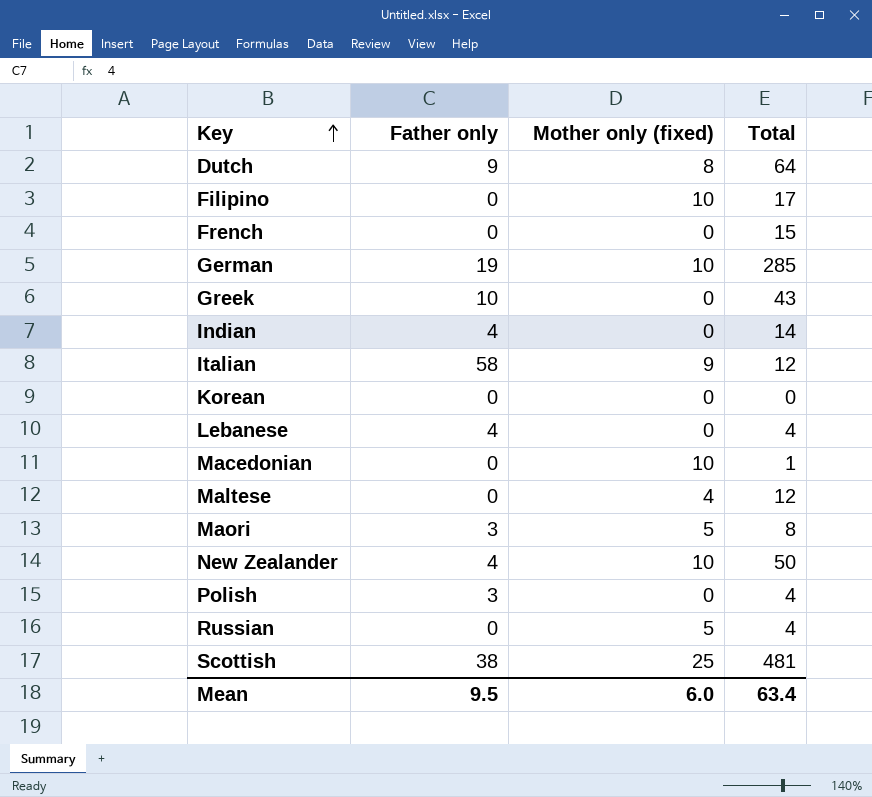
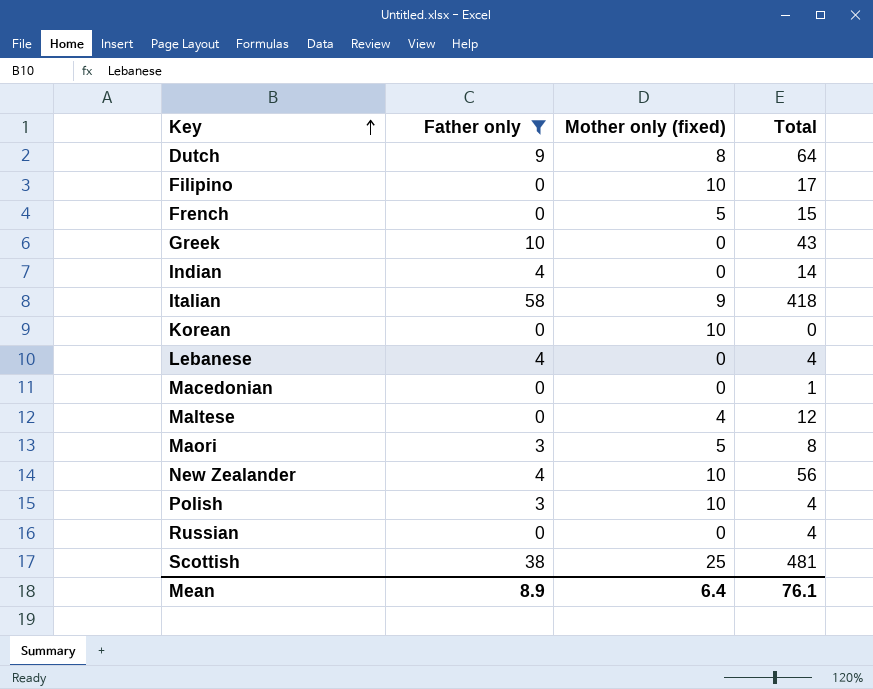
filter: none -> Father only != 19
French | Mother only (fixed): 0 -> 5
Italian | Total: 12 -> 418
Korean | Mother only (fixed): 0 -> 10
Macedonian | Mother only (fixed): 10 -> 0
New Zealander | Total: 50 -> 56
Polish | Mother only (fixed): 0 -> 10
Russian | Mother only (fixed): 5 -> 0
Mean | Father only: 9.5 -> 8.9
Mean | Mother only (fixed): 6.0 -> 6.4
Mean | Total: 63.4 -> 76.1

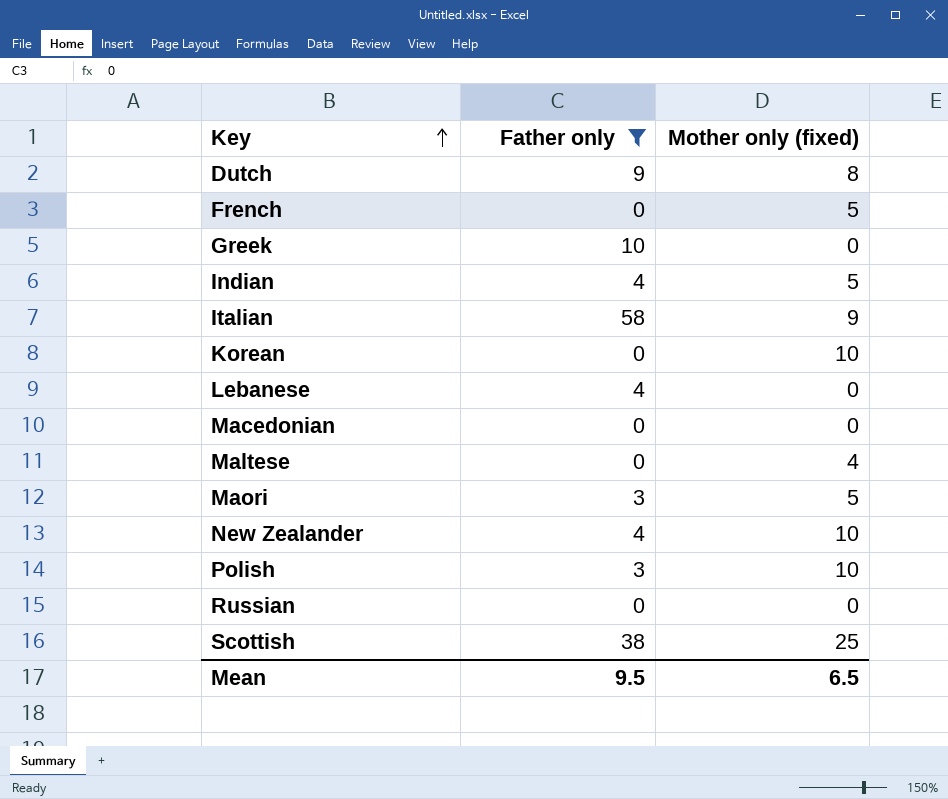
column Total | position: 4 -> none
row Filipino: 0 | 10 | 17 -> none
Indian | Mother only (fixed): 0 -> 5
Mean | Father only: 8.9 -> 9.5
Mean | Mother only (fixed): 6.4 -> 6.5

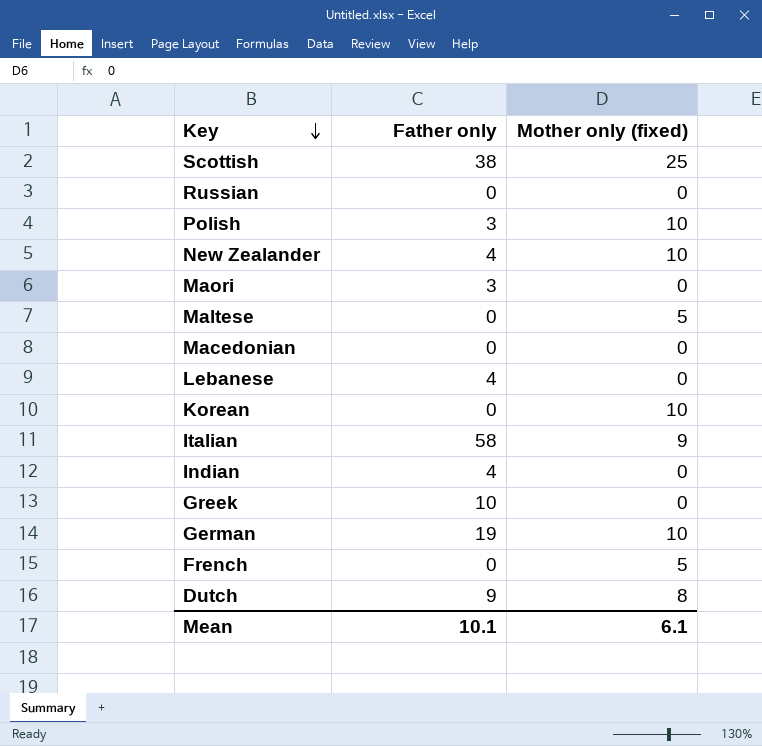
filter: Father only != 19 -> none
row order: Key ascending -> Key descending
Maori | Mother only (fixed): 5 -> 0
Maltese | Mother only (fixed): 4 -> 5
Indian | Mother only (fixed): 5 -> 0
Mean | Father only: 9.5 -> 10.1
Mean | Mother only (fixed): 6.5 -> 6.1

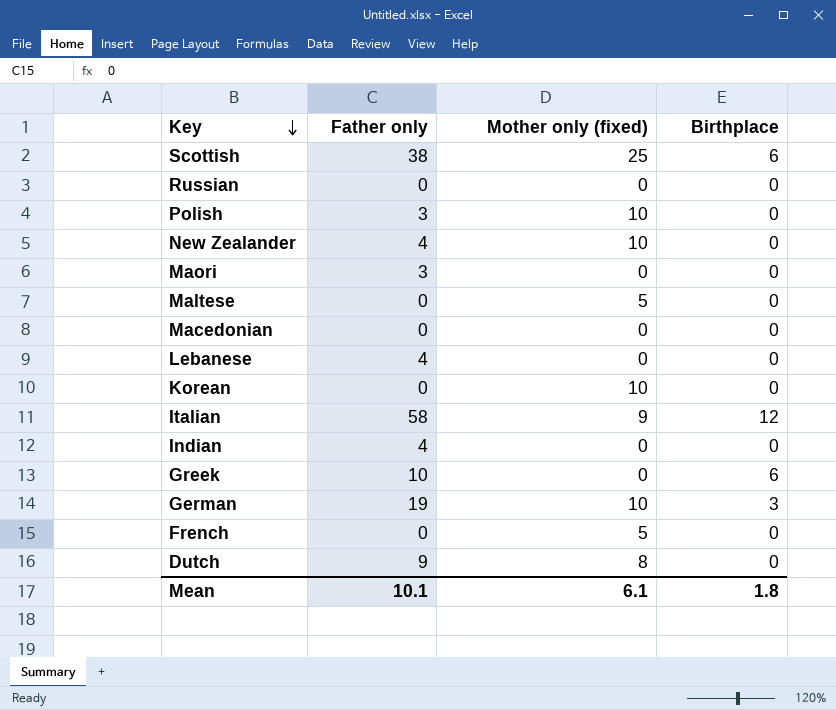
column Birthplace | position: none -> 4

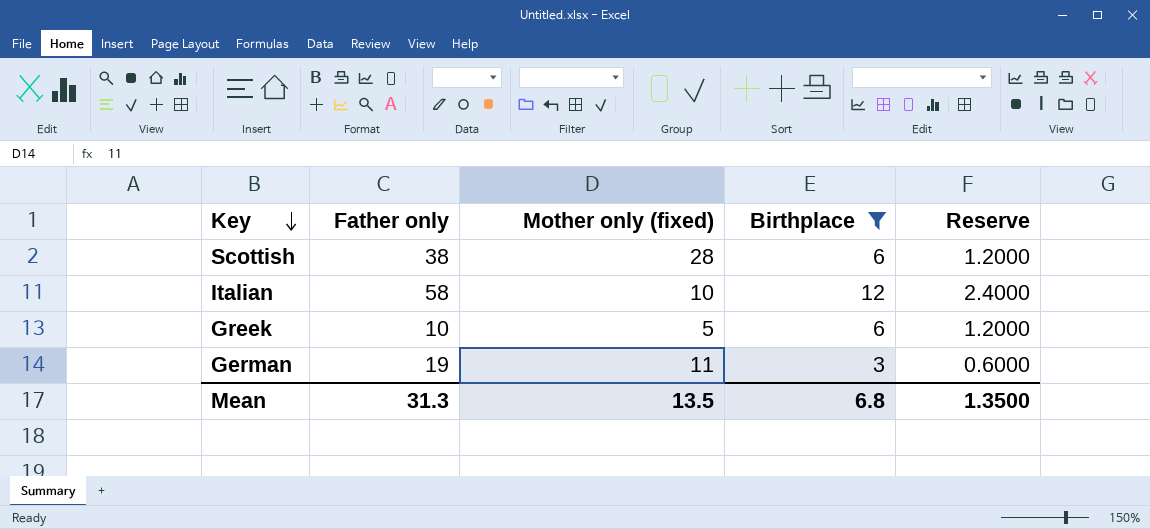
filter: none -> Birthplace != 0
column Reserve | formula: none -> [Birthplace] * 0.2
Scottish | Mother only (fixed): 25 -> 28
Italian | Mother only (fixed): 9 -> 10
Greek | Mother only (fixed): 0 -> 5
German | Mother only (fixed): 10 -> 11
Mean | Father only: 10.1 -> 31.3
Mean | Mother only (fixed): 6.1 -> 13.5
Mean | Birthplace: 1.8 -> 6.8

